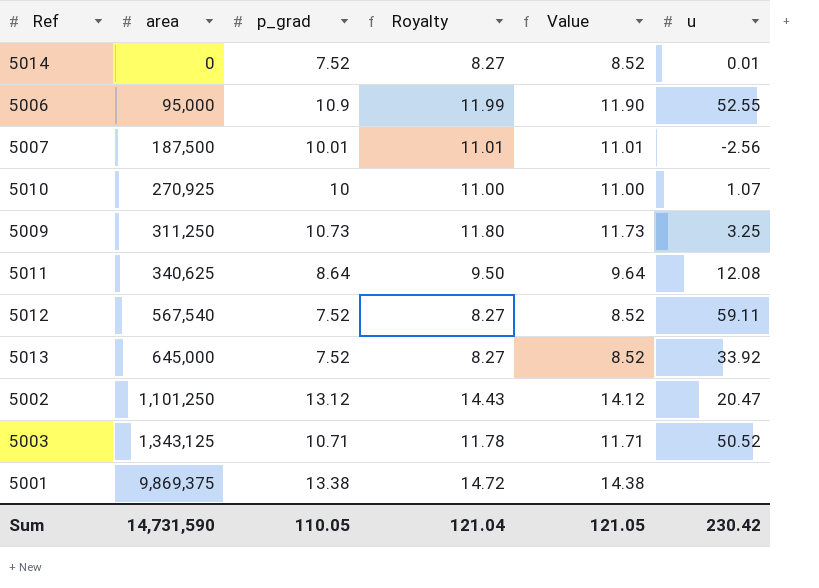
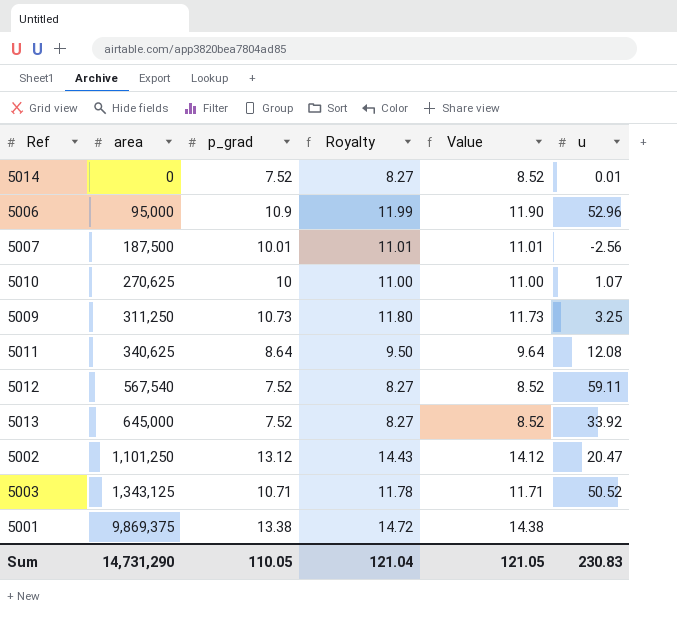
5006 | u: 52.55 -> 52.96
5010 | area: 270,925 -> 270,625
Sum | area: 14,731,590 -> 14,731,290
Sum | u: 230.42 -> 230.83

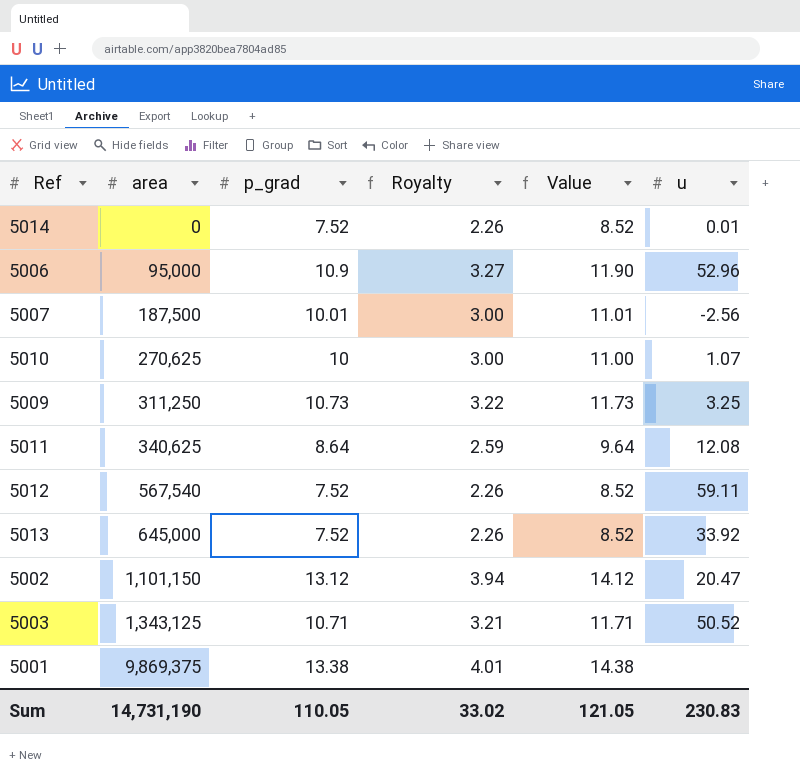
column Royalty | formula: [p_grad] * 1.1 -> [p_grad] * 0.3
5002 | area: 1,101,250 -> 1,101,150
Sum | area: 14,731,290 -> 14,731,190
Sum | Royalty: 121.04 -> 33.02

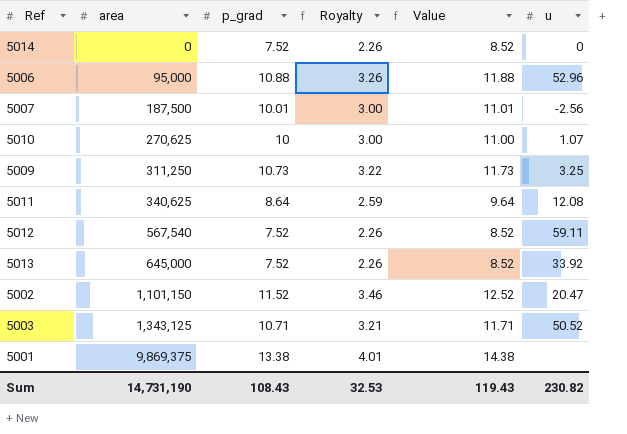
5014 | u: 0.01 -> 0
5006 | p_grad: 10.9 -> 10.88
5006 | Royalty: 3.27 -> 3.26
5006 | Value: 11.90 -> 11.88
5002 | p_grad: 13.12 -> 11.52
5002 | Royalty: 3.94 -> 3.46
5002 | Value: 14.12 -> 12.52
Sum | p_grad: 110.05 -> 108.43
Sum | Royalty: 33.02 -> 32.53
Sum | Value: 121.05 -> 119.43
Sum | u: 230.83 -> 230.82

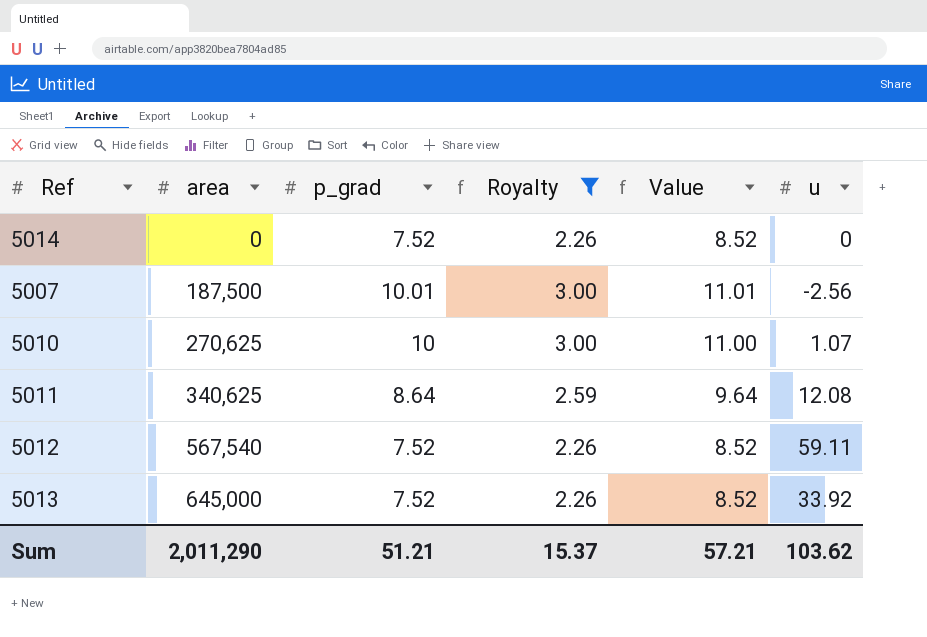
filter: none -> Royalty <= 3.00
Sum | area: 14,731,190 -> 2,011,290
Sum | p_grad: 108.43 -> 51.21
Sum | Royalty: 32.53 -> 15.37
Sum | Value: 119.43 -> 57.21
Sum | u: 230.82 -> 103.62

